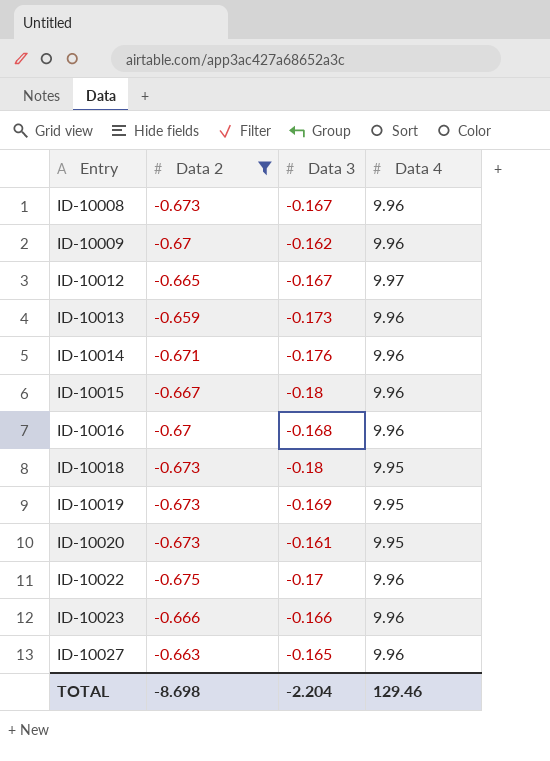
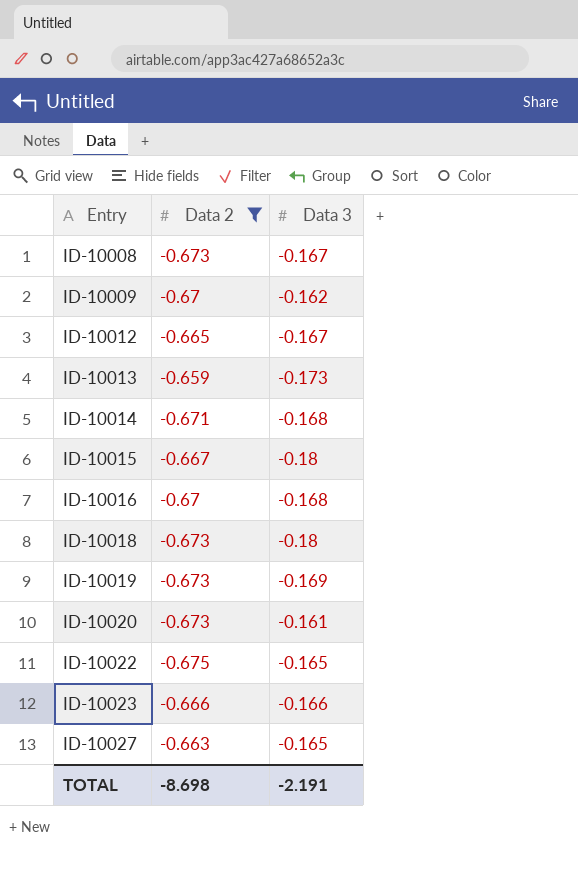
column Data 4 | position: 4 -> none
ID-10014 | Data 3: -0.176 -> -0.168
ID-10022 | Data 3: -0.17 -> -0.165
TOTAL | Data 3: -2.204 -> -2.191

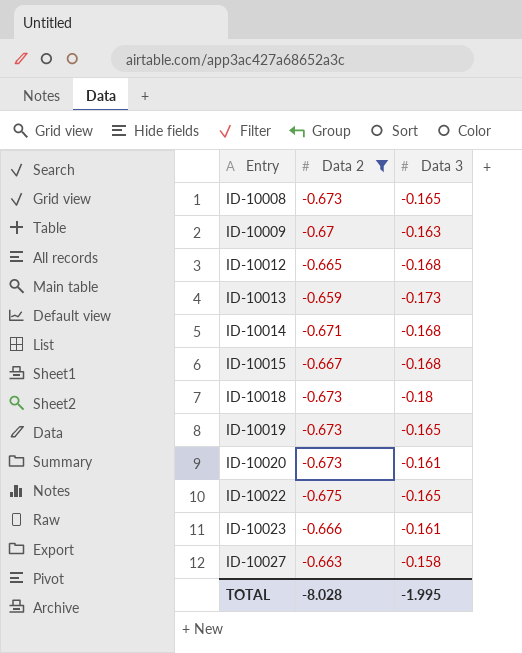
row ID-10016: -0.67 | -0.168 -> none
ID-10008 | Data 3: -0.167 -> -0.165
ID-10009 | Data 3: -0.162 -> -0.163
ID-10012 | Data 3: -0.167 -> -0.168
ID-10015 | Data 3: -0.18 -> -0.168
ID-10019 | Data 3: -0.169 -> -0.165
ID-10023 | Data 3: -0.166 -> -0.161
ID-10027 | Data 3: -0.165 -> -0.158
TOTAL | Data 2: -8.698 -> -8.028
TOTAL | Data 3: -2.191 -> -1.995

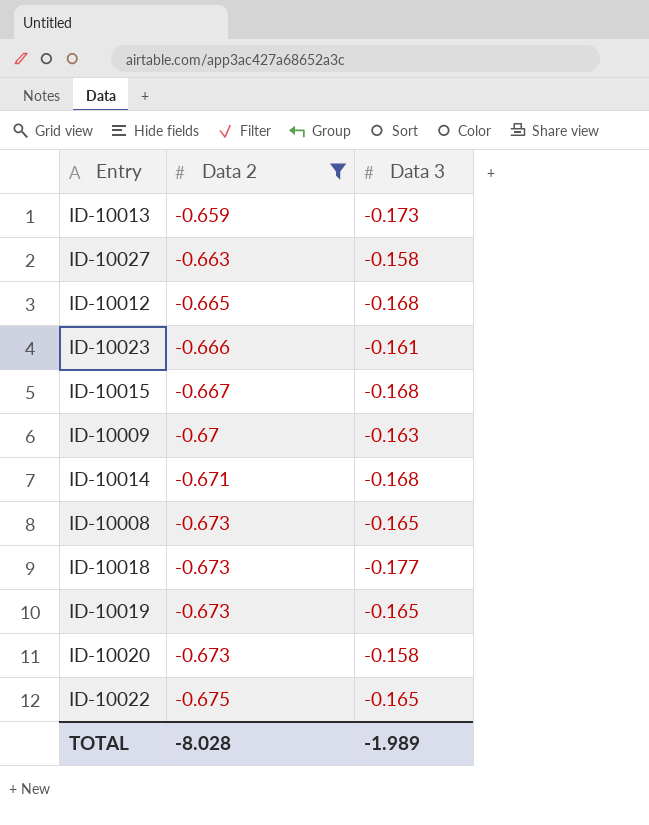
row order: Entry ascending -> Data 2 descending
ID-10018 | Data 3: -0.18 -> -0.177
ID-10020 | Data 3: -0.161 -> -0.158
TOTAL | Data 3: -1.995 -> -1.989

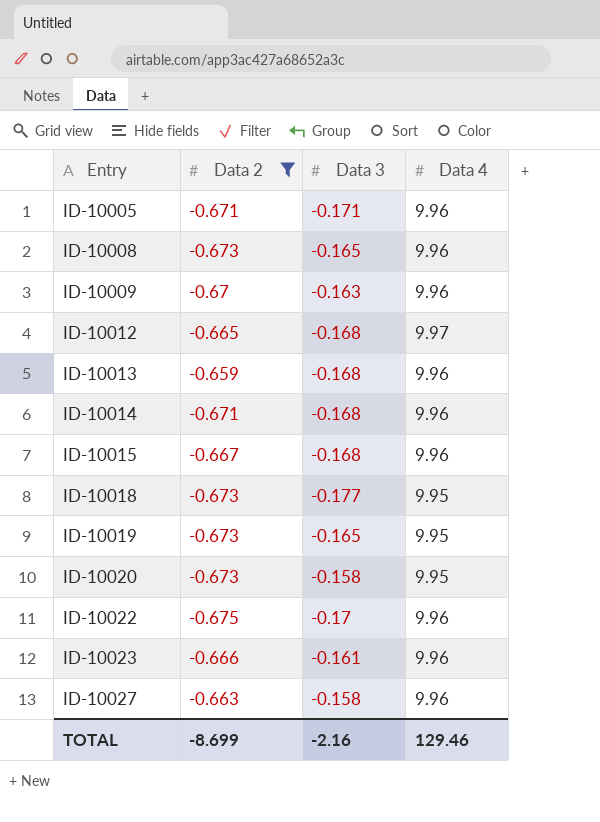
row order: Data 2 descending -> Entry ascending
column Data 4 | position: none -> 4
row ID-10005: none -> -0.671 | -0.171 | 9.96
ID-10013 | Data 3: -0.173 -> -0.168
ID-10022 | Data 3: -0.165 -> -0.17
TOTAL | Data 2: -8.028 -> -8.699
TOTAL | Data 3: -1.989 -> -2.16

